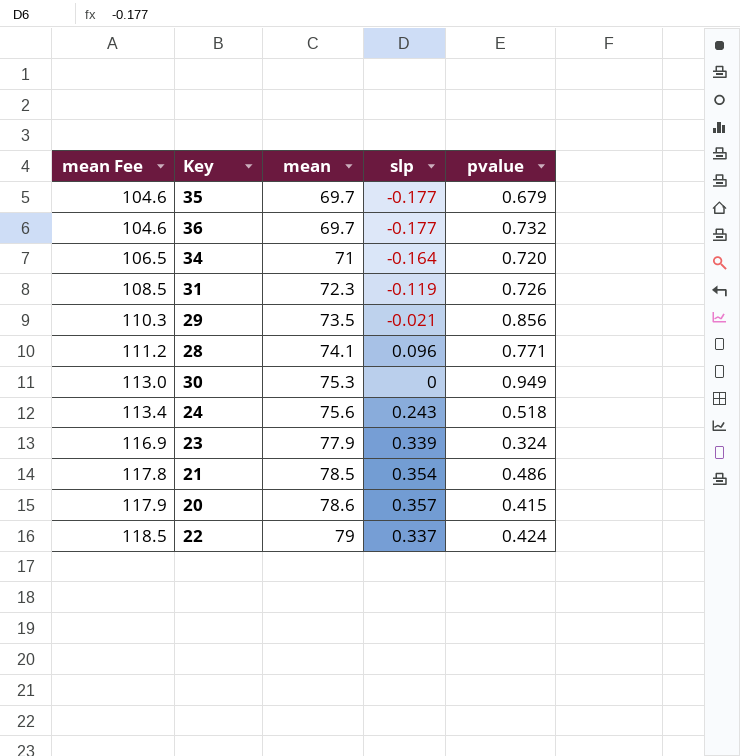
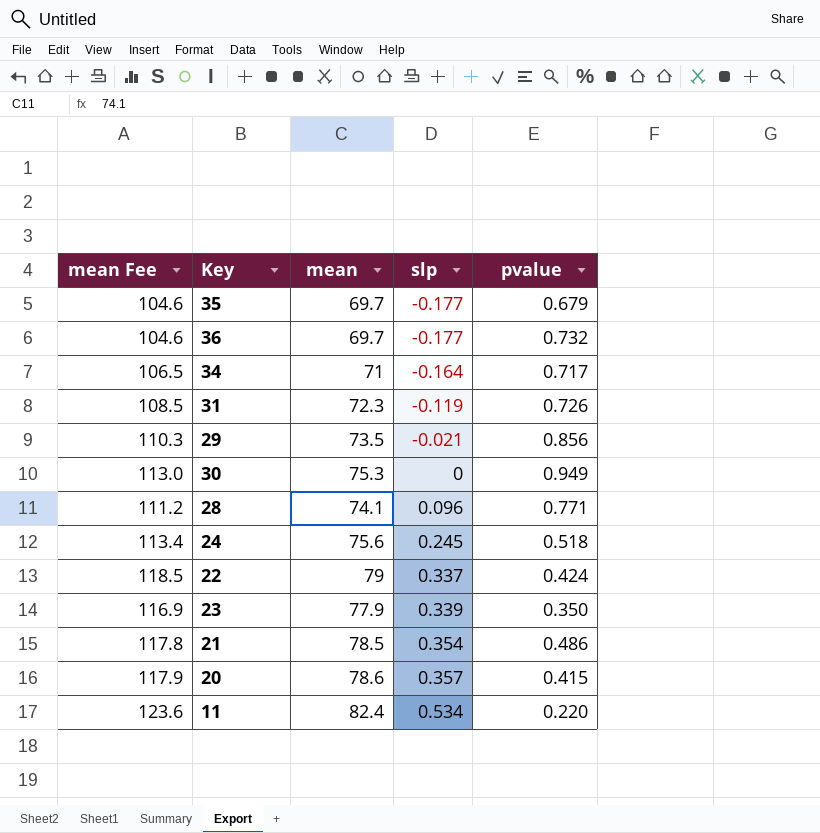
row order: mean Fee ascending -> slp ascending
34 | pvalue: 0.720 -> 0.717
24 | slp: 0.243 -> 0.245
23 | pvalue: 0.324 -> 0.350
row 11: none -> 123.6 | 82.4 | 0.534 | 0.220

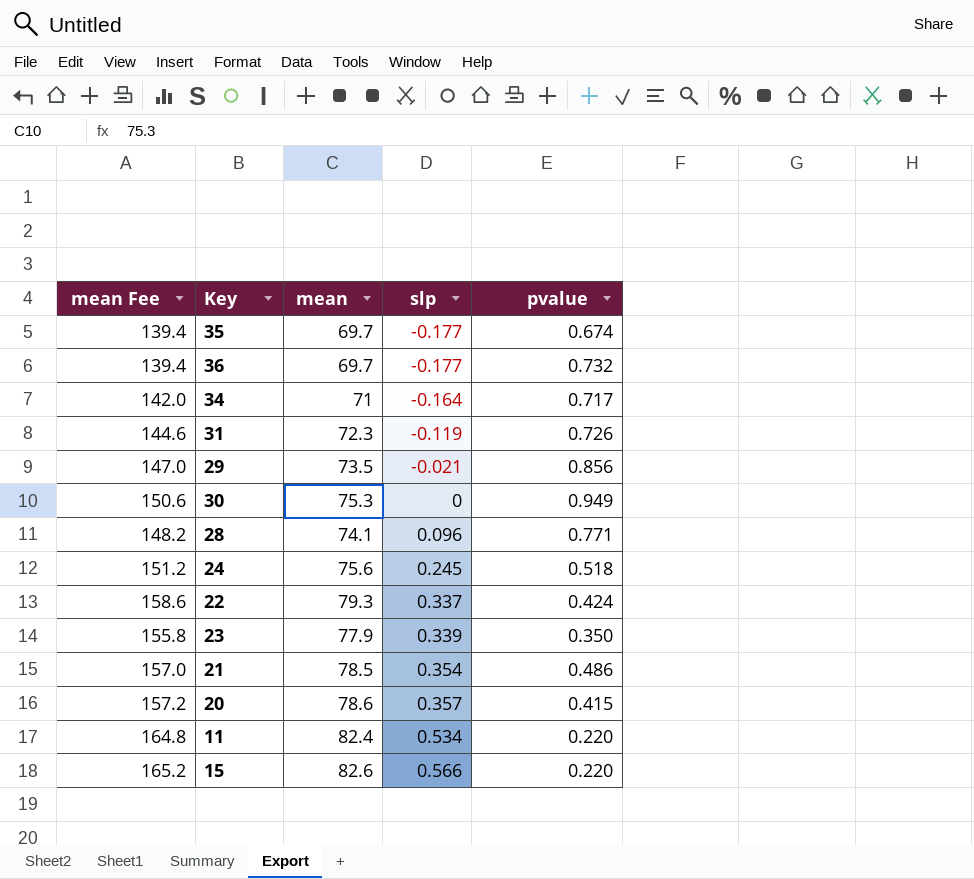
column mean Fee | formula: [mean] * 1.5 -> [mean] * 2
35 | pvalue: 0.679 -> 0.674
22 | mean: 79 -> 79.3
row 15: none -> 165.2 | 82.6 | 0.566 | 0.220

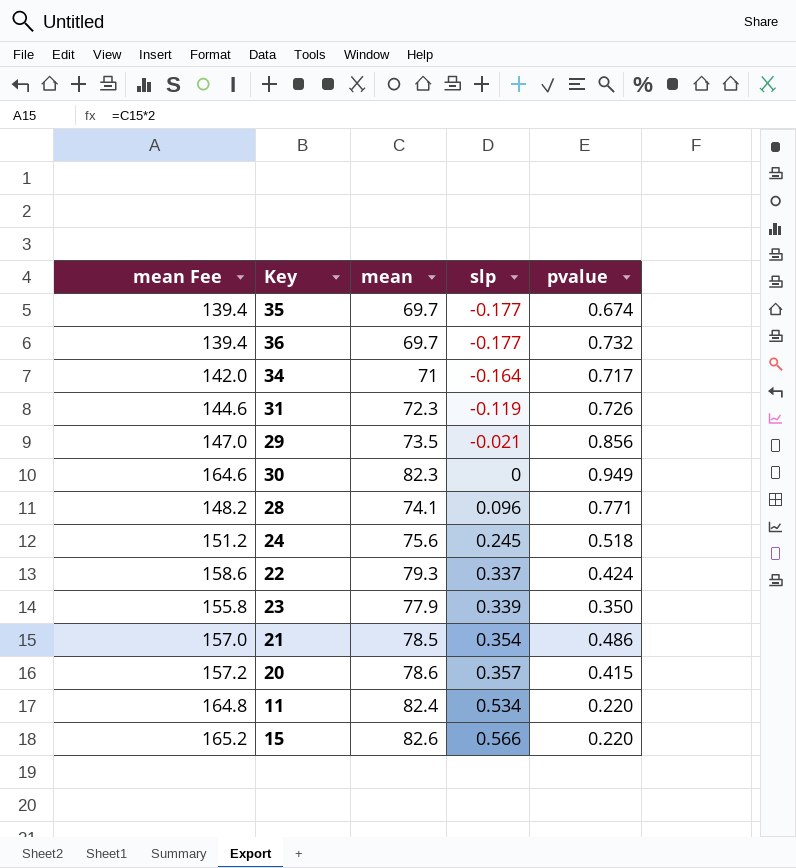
30 | mean Fee: 150.6 -> 164.6
30 | mean: 75.3 -> 82.3

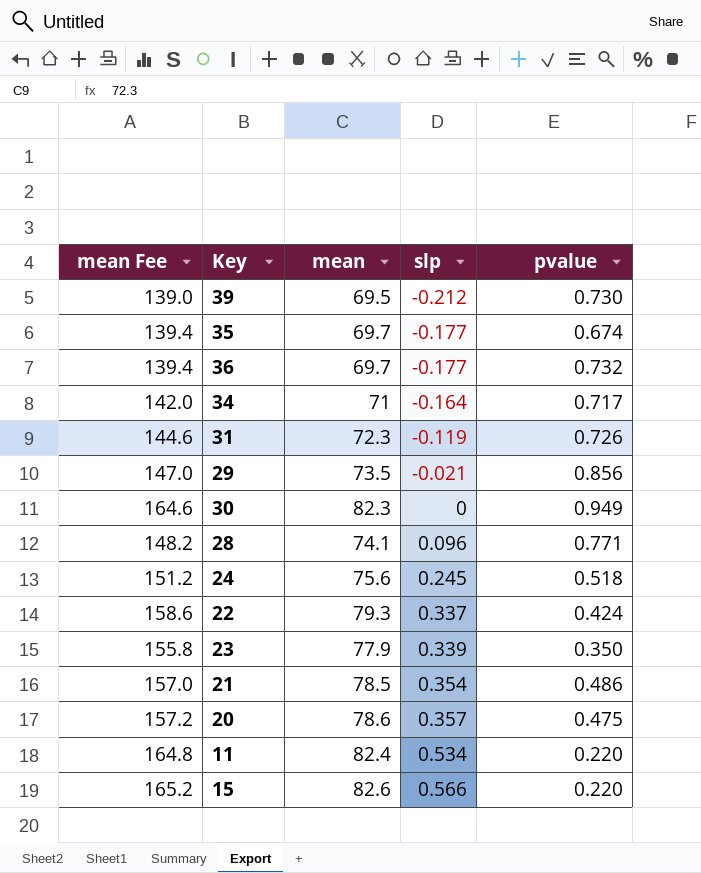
row 39: none -> 139.0 | 69.5 | -0.212 | 0.730
20 | pvalue: 0.415 -> 0.475

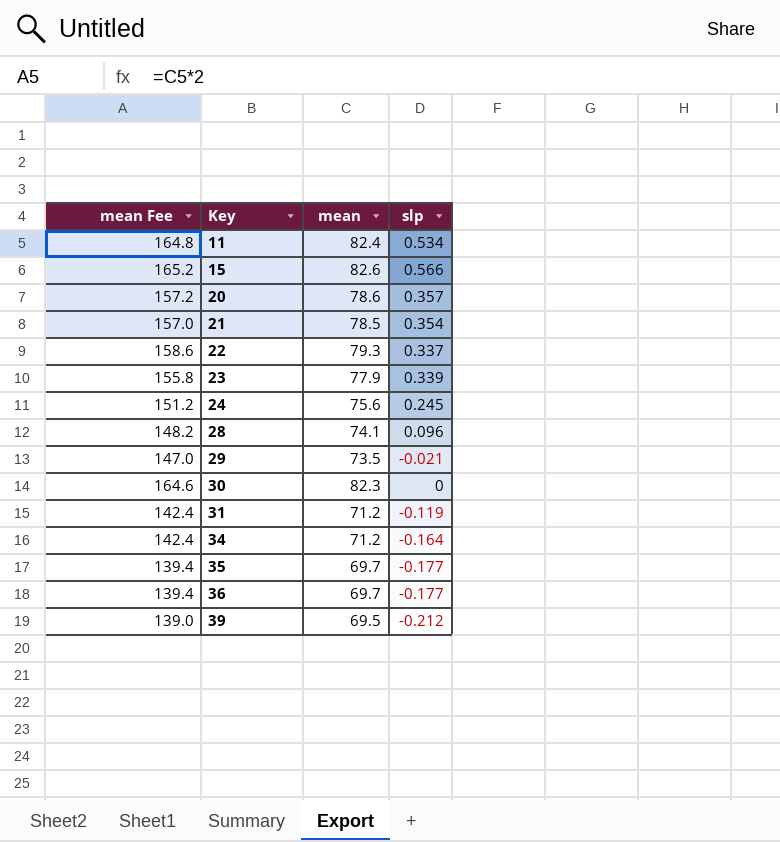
row order: slp ascending -> Key ascending
column pvalue | position: 5 -> none
31 | mean Fee: 144.6 -> 142.4
31 | mean: 72.3 -> 71.2
34 | mean Fee: 142.0 -> 142.4
34 | mean: 71 -> 71.2

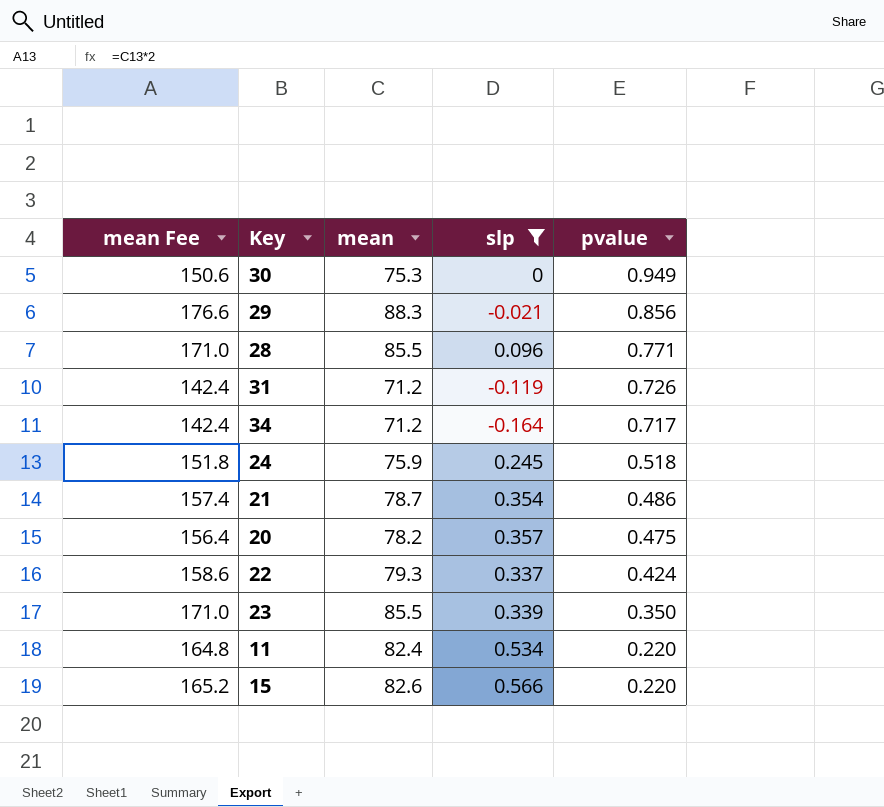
filter: none -> slp >= -0.164
row order: Key ascending -> pvalue descending
column pvalue | position: none -> 5
30 | mean Fee: 164.6 -> 150.6
30 | mean: 82.3 -> 75.3
29 | mean Fee: 147.0 -> 176.6
29 | mean: 73.5 -> 88.3
28 | mean Fee: 148.2 -> 171.0
28 | mean: 74.1 -> 85.5
24 | mean Fee: 151.2 -> 151.8
24 | mean: 75.6 -> 75.9
21 | mean Fee: 157.0 -> 157.4
21 | mean: 78.5 -> 78.7
20 | mean Fee: 157.2 -> 156.4
20 | mean: 78.6 -> 78.2
23 | mean Fee: 155.8 -> 171.0
23 | mean: 77.9 -> 85.5

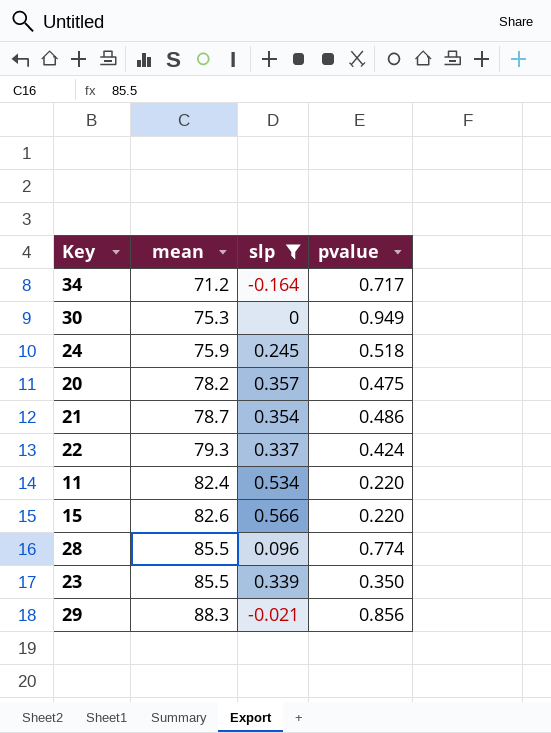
row order: pvalue descending -> mean ascending
column mean Fee | formula: [mean] * 2 -> none
row 31: 142.4 | 71.2 | -0.119 | 0.726 -> none
28 | pvalue: 0.771 -> 0.774

